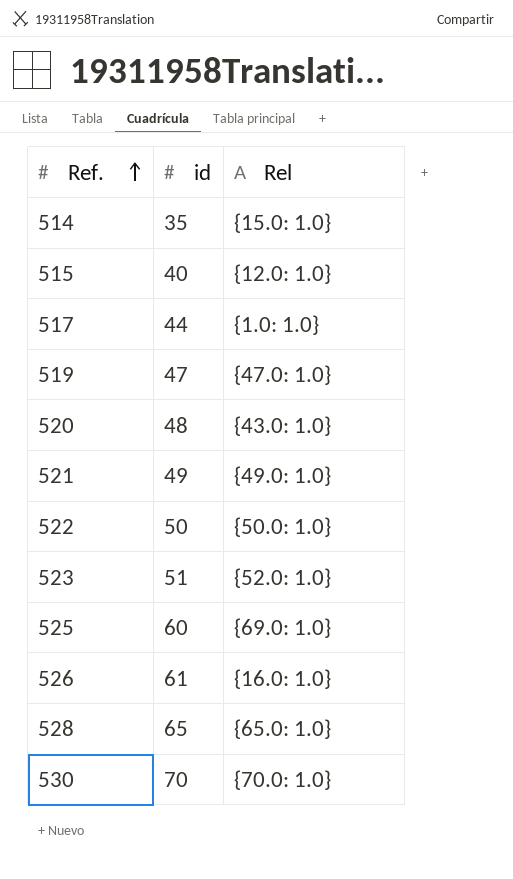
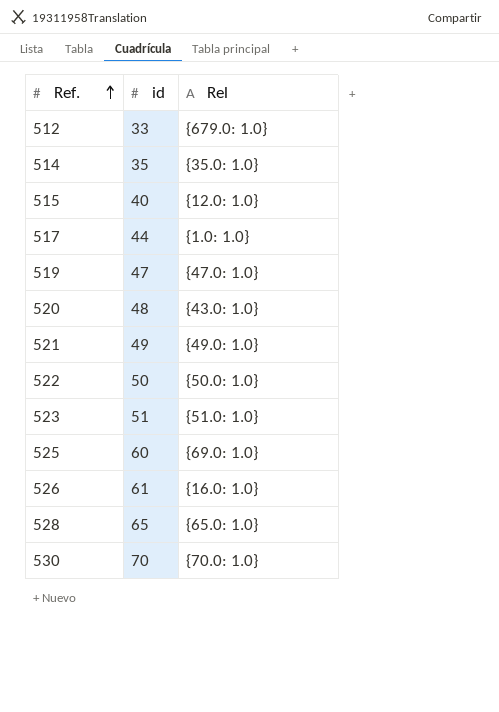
row 512: none -> 33 | {679.0: 1.0}
514 | Rel: {15.0: 1.0} -> {35.0: 1.0}
523 | Rel: {52.0: 1.0} -> {51.0: 1.0}

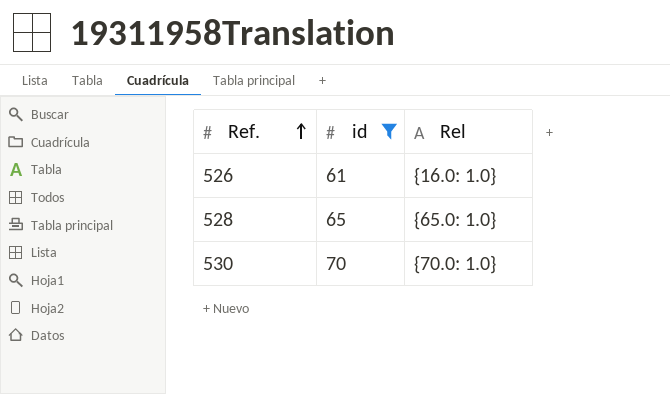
filter: none -> id >= 61

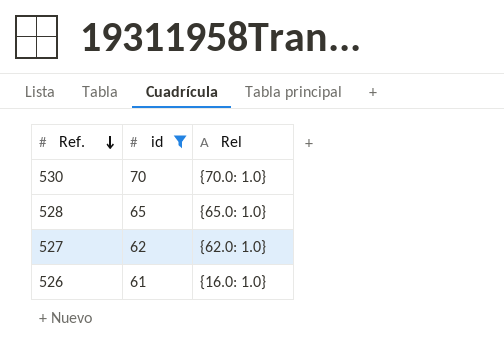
row order: Ref. ascending -> Ref. descending
row 527: none -> 62 | {62.0: 1.0}

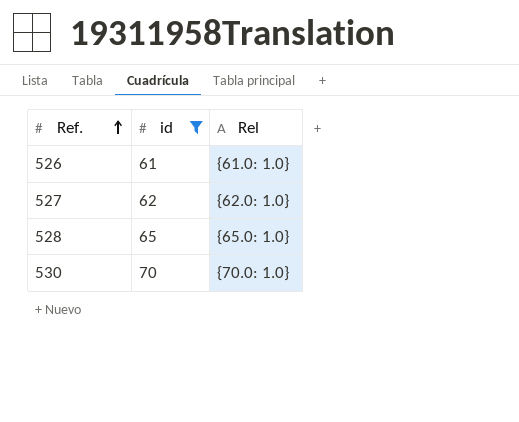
row order: Ref. descending -> Ref. ascending
526 | Rel: {16.0: 1.0} -> {61.0: 1.0}

